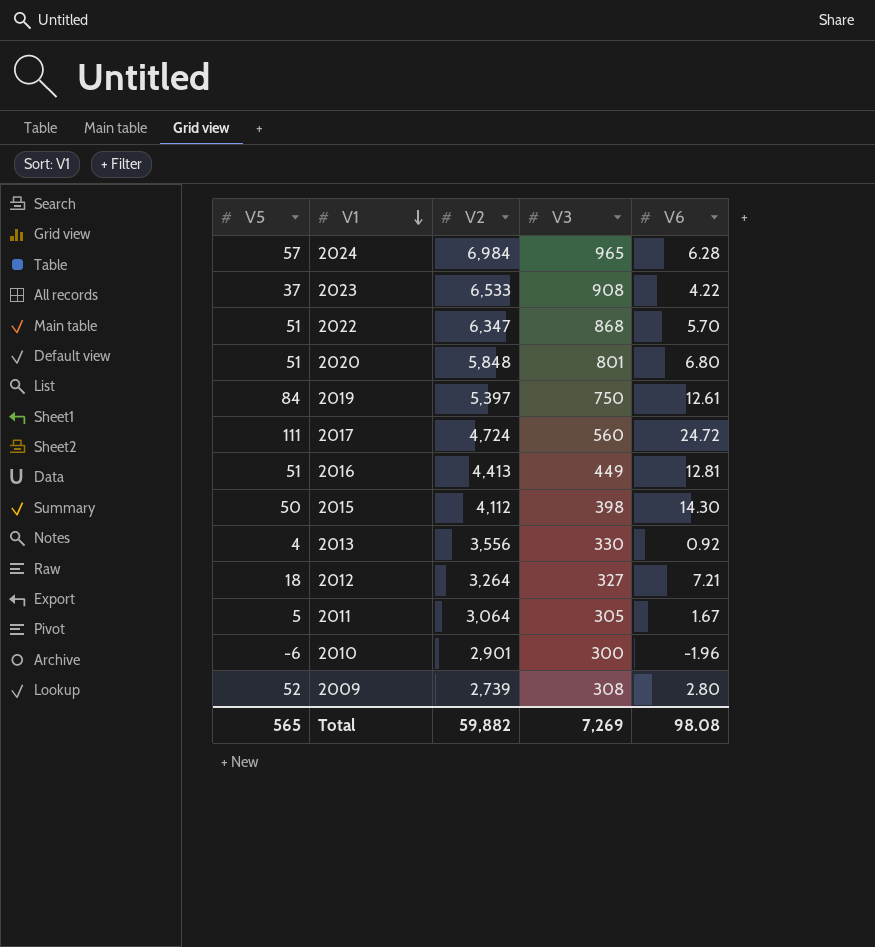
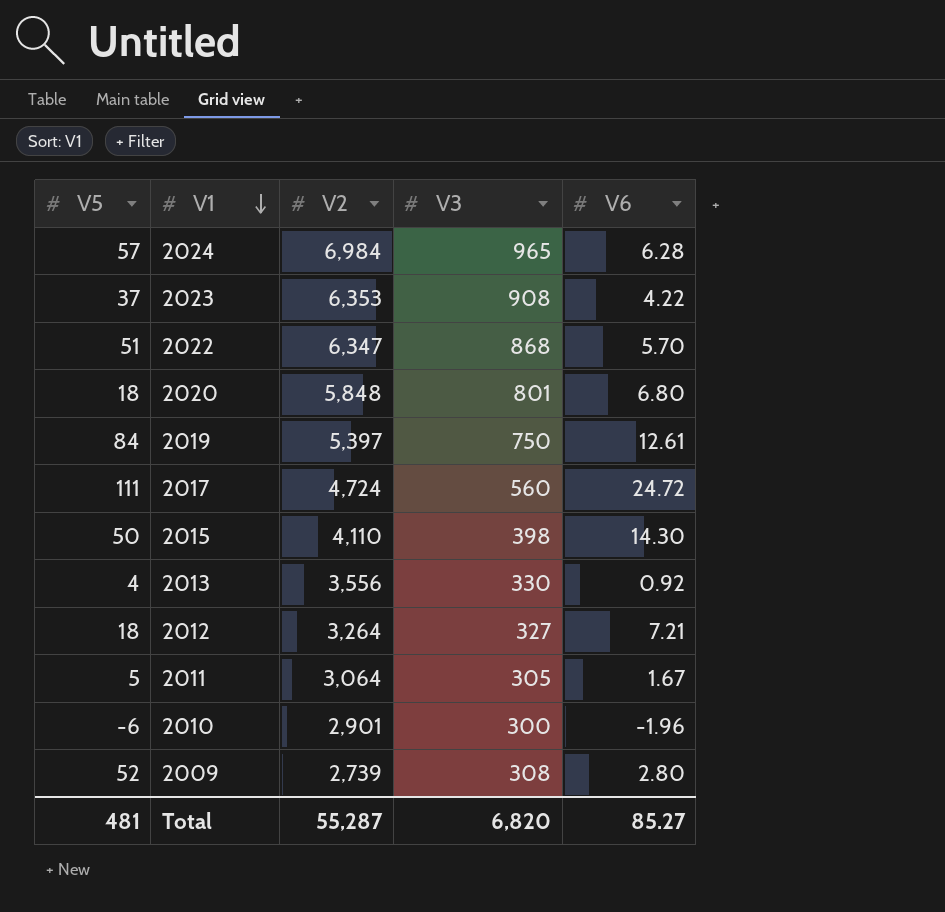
row 2016: 51 | 4,413 | 449 | 12.81 -> none
2023 | V2: 6,533 -> 6,353
2020 | V5: 51 -> 18
2015 | V2: 4,112 -> 4,110
Total | V5: 565 -> 481
Total | V2: 59,882 -> 55,287
Total | V3: 7,269 -> 6,820
Total | V6: 98.08 -> 85.27

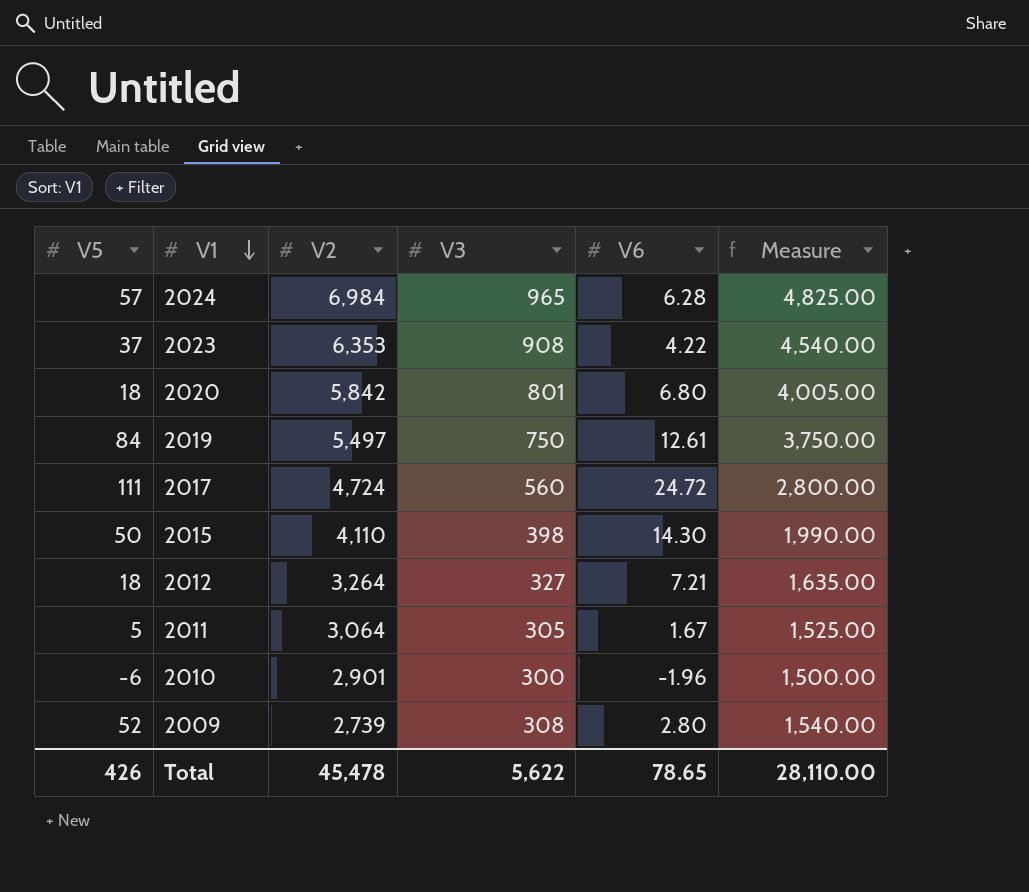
column Measure | formula: none -> [V3] * 5
row 2022: 51 | 6,347 | 868 | 5.70 -> none
row 2013: 4 | 3,556 | 330 | 0.92 -> none
2020 | V2: 5,848 -> 5,842
2019 | V2: 5,397 -> 5,497
Total | V5: 481 -> 426
Total | V2: 55,287 -> 45,478
Total | V3: 6,820 -> 5,622
Total | V6: 85.27 -> 78.65

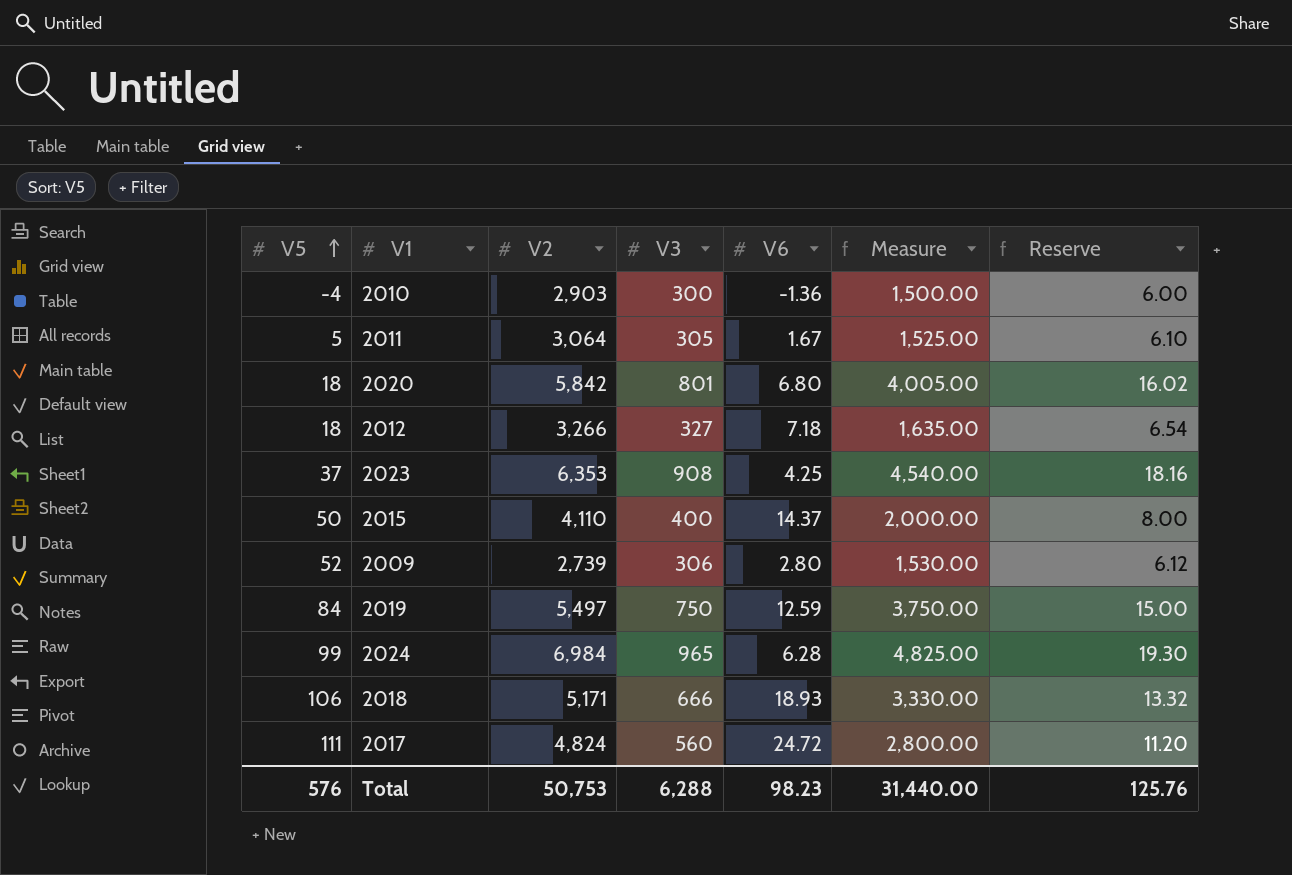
row order: V1 descending -> V5 ascending
column Reserve | formula: none -> [V3] * 0.02
2010 | V5: -6 -> -4
2010 | V2: 2,901 -> 2,903
2010 | V6: -1.96 -> -1.36
2012 | V2: 3,264 -> 3,266
2012 | V6: 7.21 -> 7.18
2023 | V6: 4.22 -> 4.25
2015 | V3: 398 -> 400
2015 | V6: 14.30 -> 14.37
2015 | Measure: 1,990.00 -> 2,000.00
2009 | V3: 308 -> 306
2009 | Measure: 1,540.00 -> 1,530.00
2019 | V6: 12.61 -> 12.59
2024 | V5: 57 -> 99
row 2018: none -> 106 | 5,171 | 666 | 18.93 | 3,330.00 | 13.32
2017 | V2: 4,724 -> 4,824
Total | V5: 426 -> 576
Total | V2: 45,478 -> 50,753
Total | V3: 5,622 -> 6,288
Total | V6: 78.65 -> 98.23
Total | Measure: 28,110.00 -> 31,440.00

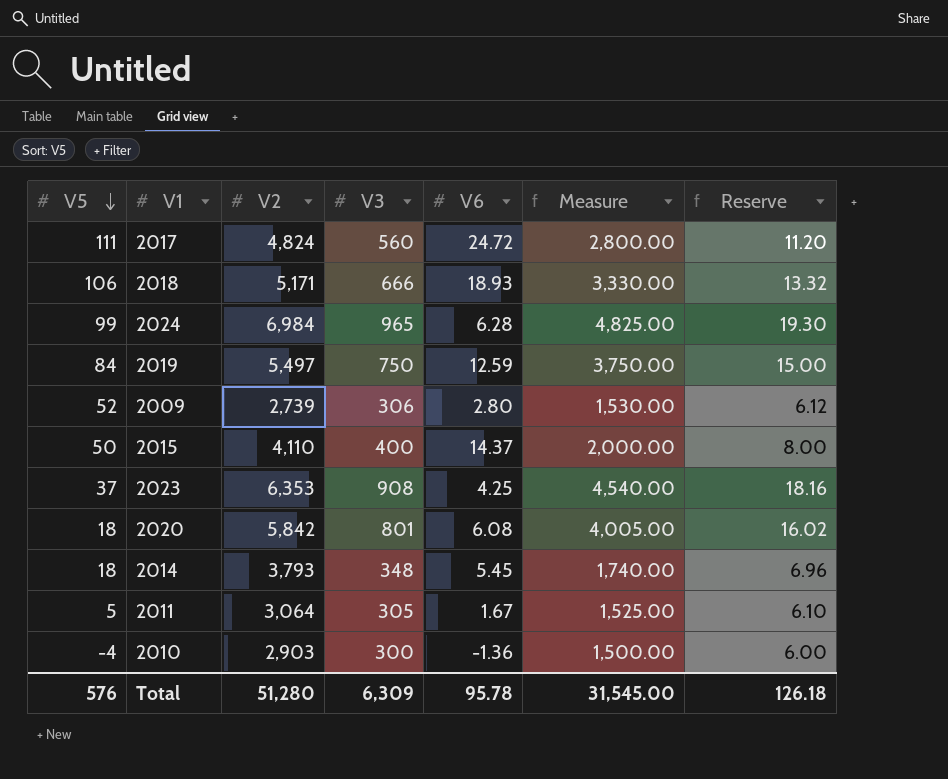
row order: V5 ascending -> V5 descending
row 2012: 18 | 3,266 | 327 | 7.18 | 1,635.00 | 6.54 -> none
2020 | V6: 6.80 -> 6.08
row 2014: none -> 18 | 3,793 | 348 | 5.45 | 1,740.00 | 6.96
Total | V2: 50,753 -> 51,280
Total | V3: 6,288 -> 6,309
Total | V6: 98.23 -> 95.78
Total | Measure: 31,440.00 -> 31,545.00
Total | Reserve: 125.76 -> 126.18

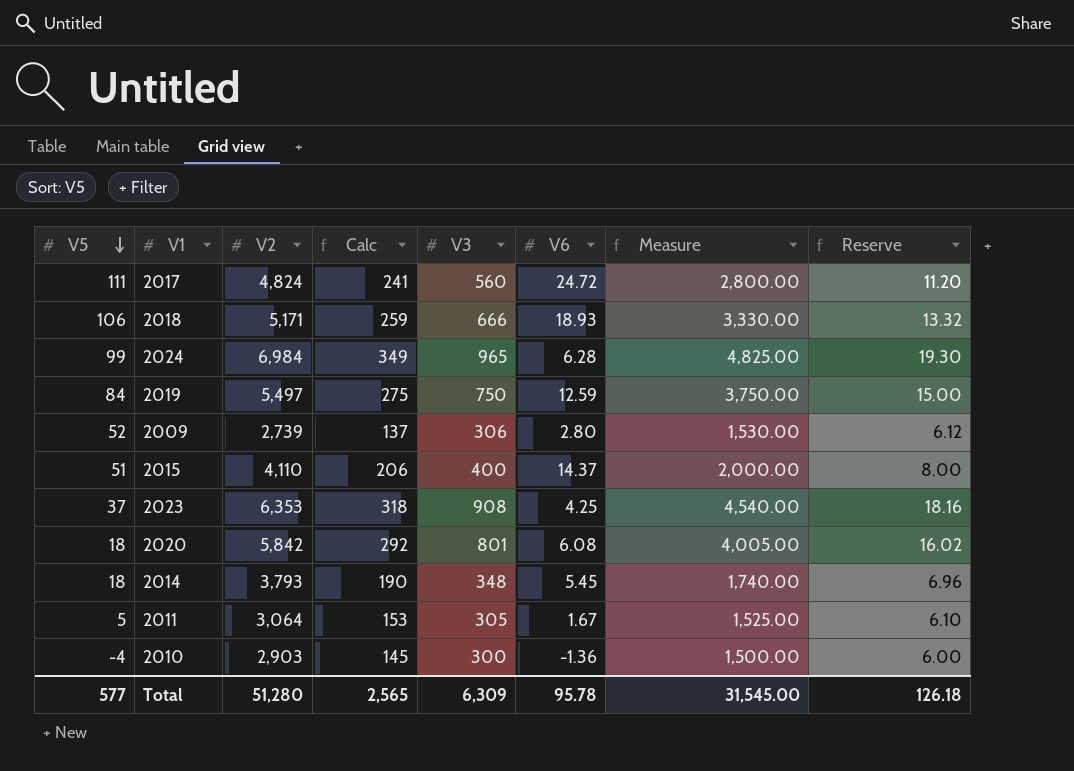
column Calc | formula: none -> [V2] * 0.05
2015 | V5: 50 -> 51
Total | V5: 576 -> 577

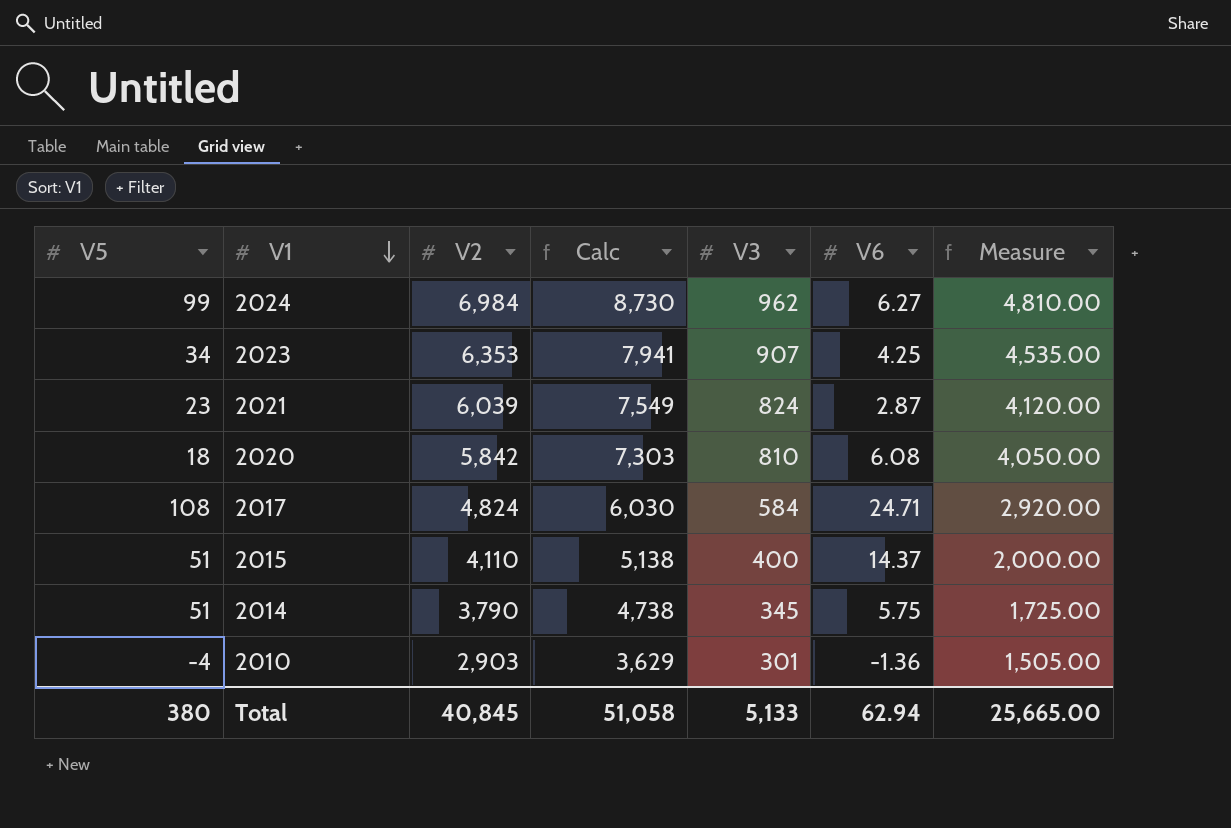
row order: V5 descending -> V1 descending
column Reserve | formula: [V3] * 0.02 -> none
column Calc | formula: [V2] * 0.05 -> [V2] * 1.25
row 2018: 106 | 5,171 | 259 | 666 | 18.93 | 3,330.00 | 13.32 -> none
row 2019: 84 | 5,497 | 275 | 750 | 12.59 | 3,750.00 | 15.00 -> none
row 2009: 52 | 2,739 | 137 | 306 | 2.80 | 1,530.00 | 6.12 -> none
row 2011: 5 | 3,064 | 153 | 305 | 1.67 | 1,525.00 | 6.10 -> none
2024 | V3: 965 -> 962
2024 | V6: 6.28 -> 6.27
2024 | Measure: 4,825.00 -> 4,810.00
2023 | V5: 37 -> 34
2023 | V3: 908 -> 907
2023 | Measure: 4,540.00 -> 4,535.00
row 2021: none -> 23 | 6,039 | 7,549 | 824 | 2.87 | 4,120.00
2020 | V3: 801 -> 810
2020 | Measure: 4,005.00 -> 4,050.00
2017 | V5: 111 -> 108
2017 | V3: 560 -> 584
2017 | V6: 24.72 -> 24.71
2017 | Measure: 2,800.00 -> 2,920.00
2014 | V5: 18 -> 51
2014 | V2: 3,793 -> 3,790
2014 | V3: 348 -> 345
2014 | V6: 5.45 -> 5.75
2014 | Measure: 1,740.00 -> 1,725.00
2010 | V3: 300 -> 301
2010 | Measure: 1,500.00 -> 1,505.00
Total | V5: 577 -> 380
Total | V2: 51,280 -> 40,845
Total | Calc: 2,565 -> 51,058
Total | V3: 6,309 -> 5,133
Total | V6: 95.78 -> 62.94
Total | Measure: 31,545.00 -> 25,665.00

